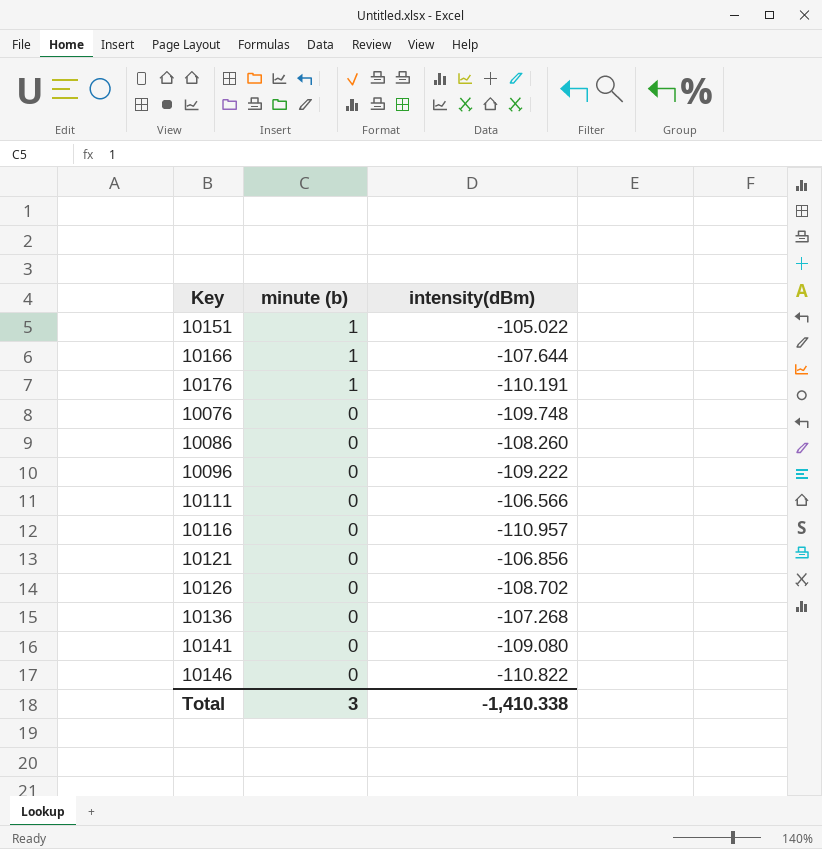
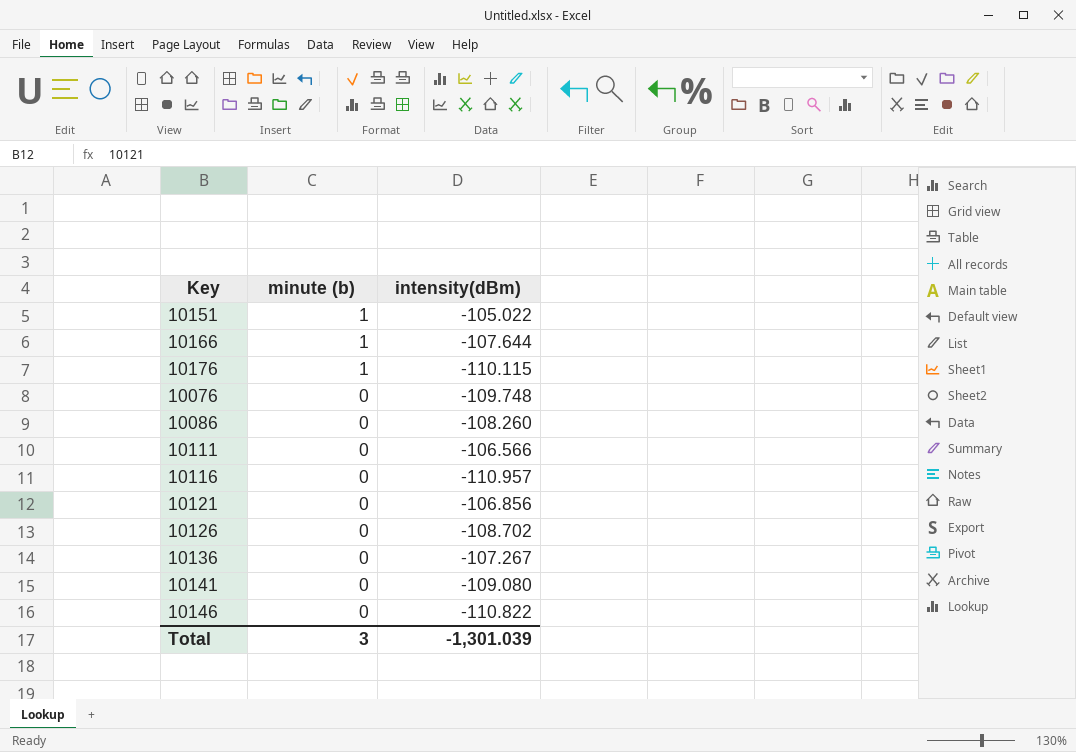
row 10096: 0 | -109.222 -> none
10176 | intensity(dBm): -110.191 -> -110.115
10136 | intensity(dBm): -107.268 -> -107.267
Total | intensity(dBm): -1,410.338 -> -1,301.039

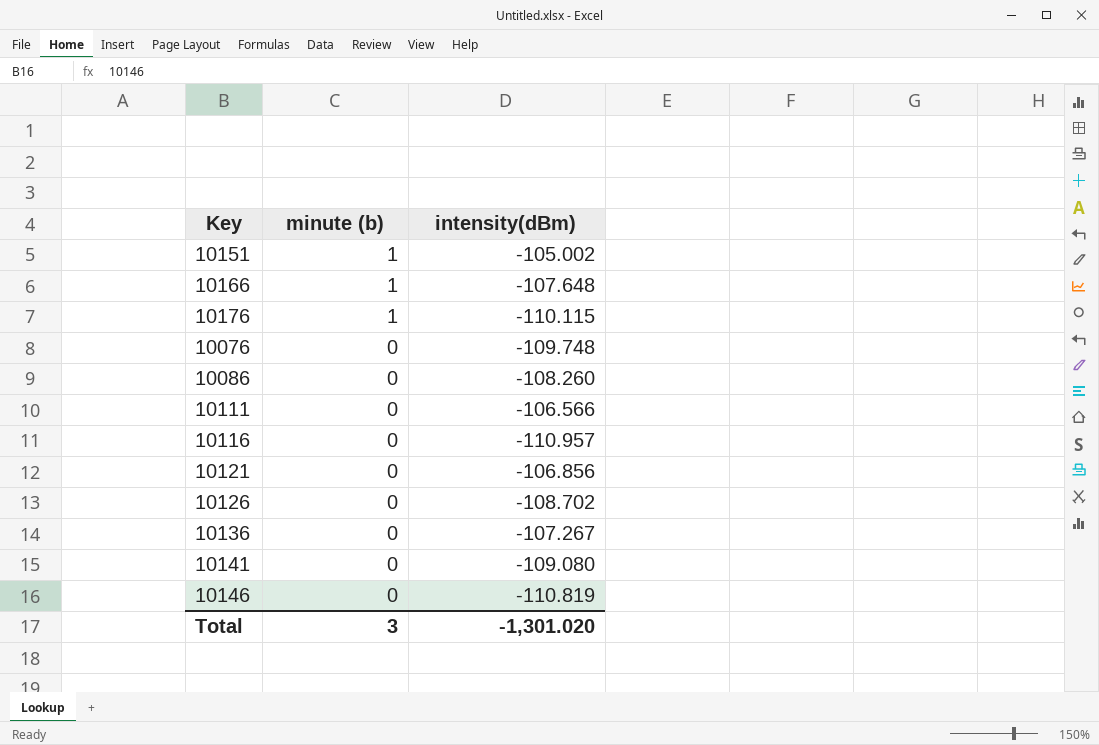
10151 | intensity(dBm): -105.022 -> -105.002
10166 | intensity(dBm): -107.644 -> -107.648
10146 | intensity(dBm): -110.822 -> -110.819
Total | intensity(dBm): -1,301.039 -> -1,301.020

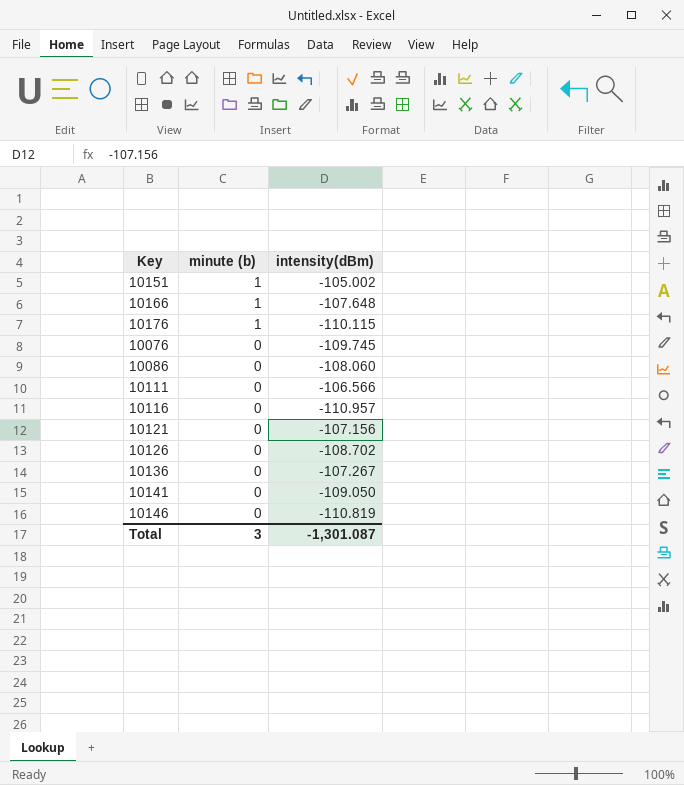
10076 | intensity(dBm): -109.748 -> -109.745
10086 | intensity(dBm): -108.260 -> -108.060
10121 | intensity(dBm): -106.856 -> -107.156
10141 | intensity(dBm): -109.080 -> -109.050
Total | intensity(dBm): -1,301.020 -> -1,301.087

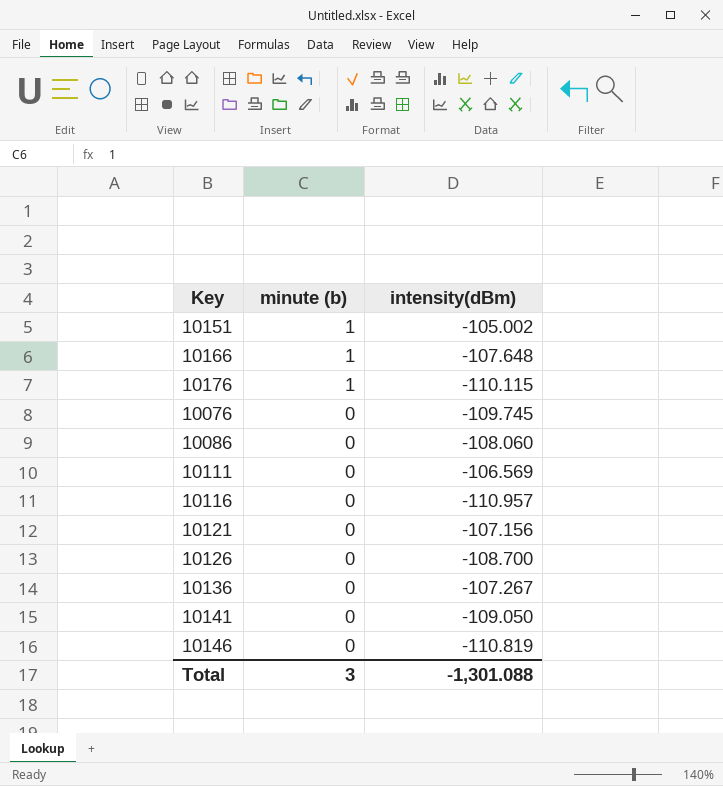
10111 | intensity(dBm): -106.566 -> -106.569
10126 | intensity(dBm): -108.702 -> -108.700
Total | intensity(dBm): -1,301.087 -> -1,301.088

